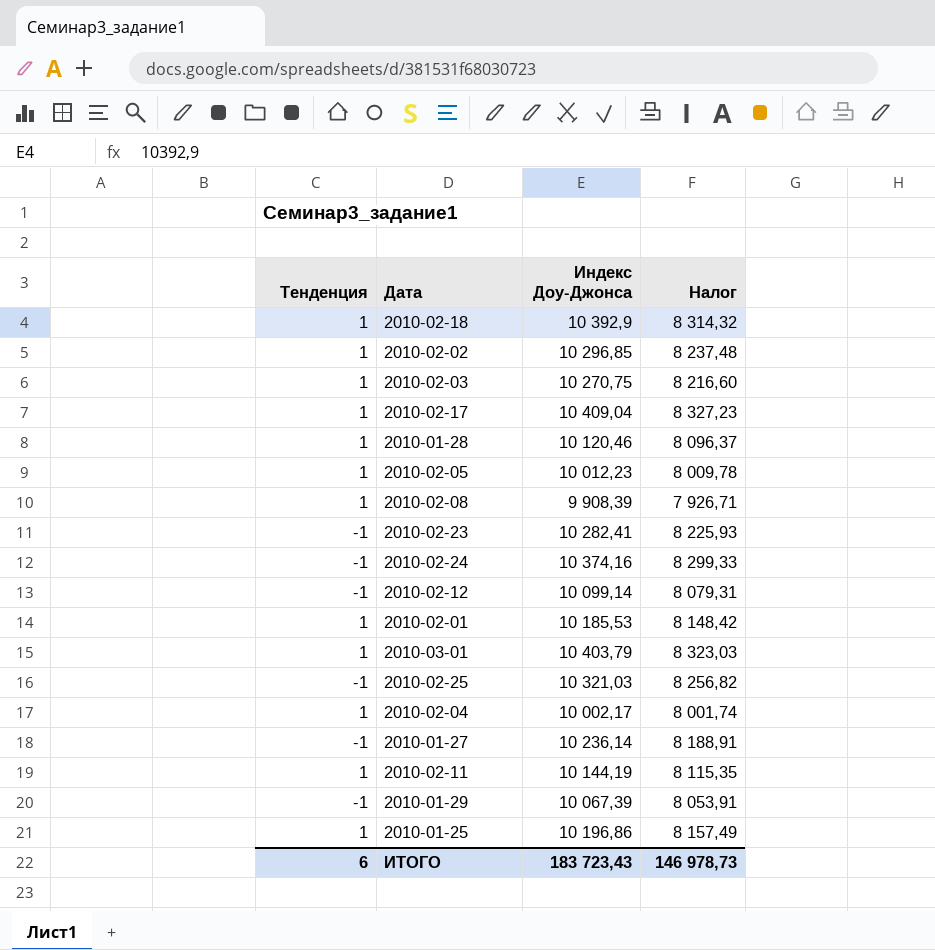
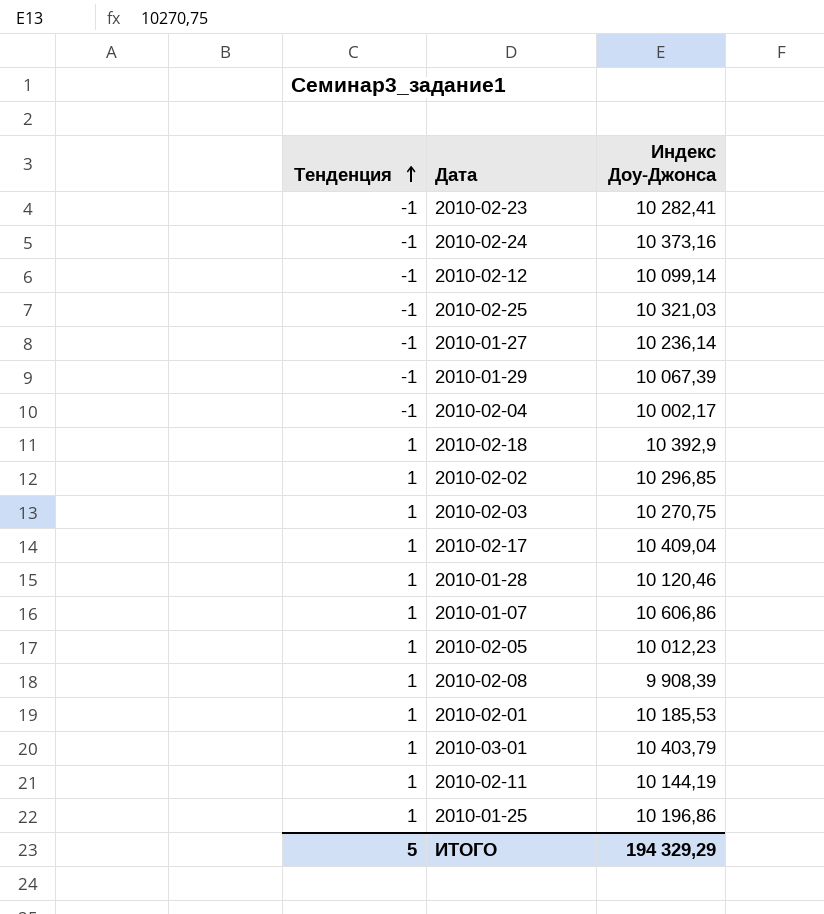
row order: none -> Тенденция ascending
column Налог | formula: [Индекс Доу-Джонса] * 0,8 -> none
2010-02-24 | Индекс Доу-Джонса: 10 374,16 -> 10 373,16
2010-02-04 | Тенденция: 1 -> -1
row 2010-01-07: none -> 1 | 10 606,86
ИТОГО | Тенденция: 6 -> 5
ИТОГО | Индекс Доу-Джонса: 183 723,43 -> 194 329,29

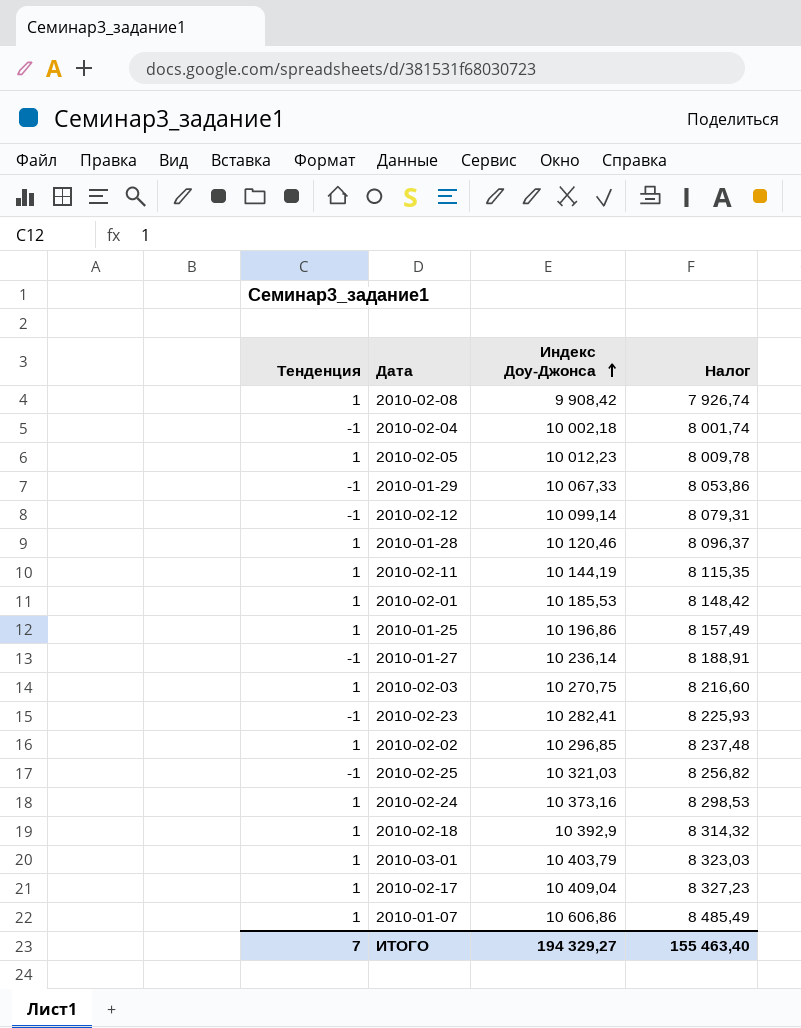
row order: Тенденция ascending -> Индекс Доу-Джонса ascending
column Налог | formula: none -> [Индекс Доу-Джонса] * 0,8
2010-02-08 | Индекс Доу-Джонса: 9 908,39 -> 9 908,42
2010-02-04 | Индекс Доу-Джонса: 10 002,17 -> 10 002,18
2010-01-29 | Индекс Доу-Джонса: 10 067,39 -> 10 067,33
2010-02-24 | Тенденция: -1 -> 1
ИТОГО | Тенденция: 5 -> 7
ИТОГО | Индекс Доу-Джонса: 194 329,29 -> 194 329,27

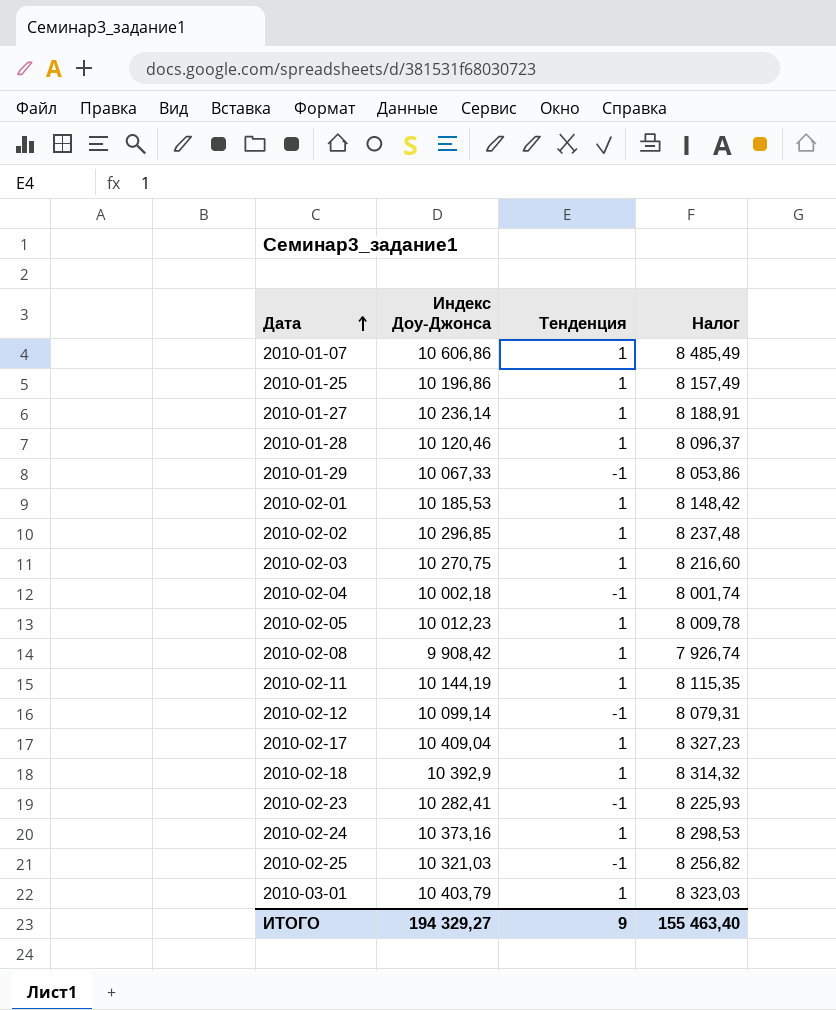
row order: Индекс Доу-Джонса ascending -> Дата ascending
column Тенденция | position: 1 -> 3
2010-01-27 | Тенденция: -1 -> 1
ИТОГО | Тенденция: 7 -> 9

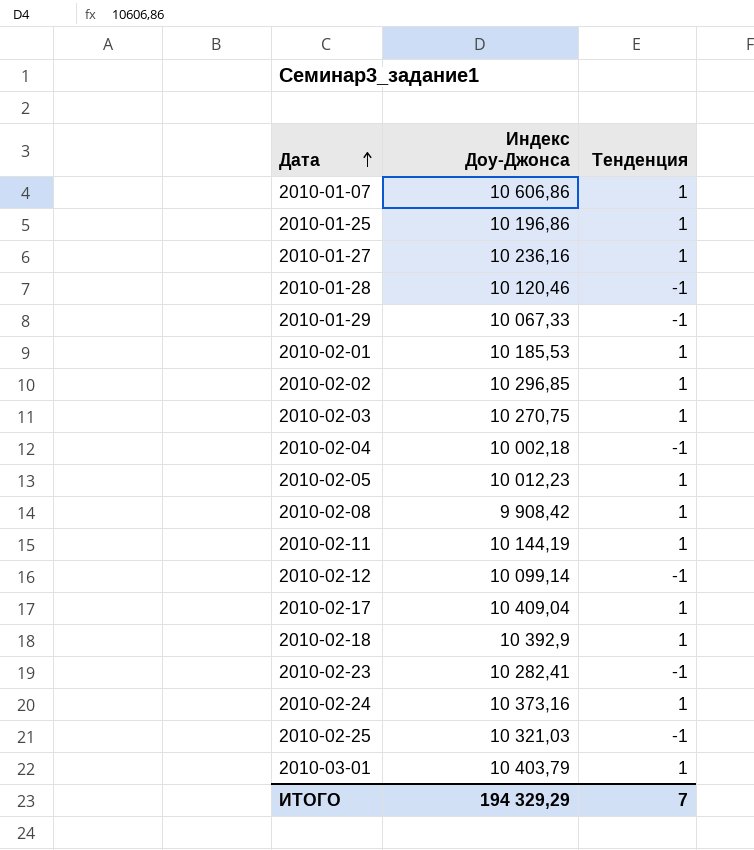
column Налог | formula: [Индекс Доу-Джонса] * 0,8 -> none
2010-01-27 | Индекс Доу-Джонса: 10 236,14 -> 10 236,16
2010-01-28 | Тенденция: 1 -> -1
ИТОГО | Индекс Доу-Джонса: 194 329,27 -> 194 329,29
ИТОГО | Тенденция: 9 -> 7

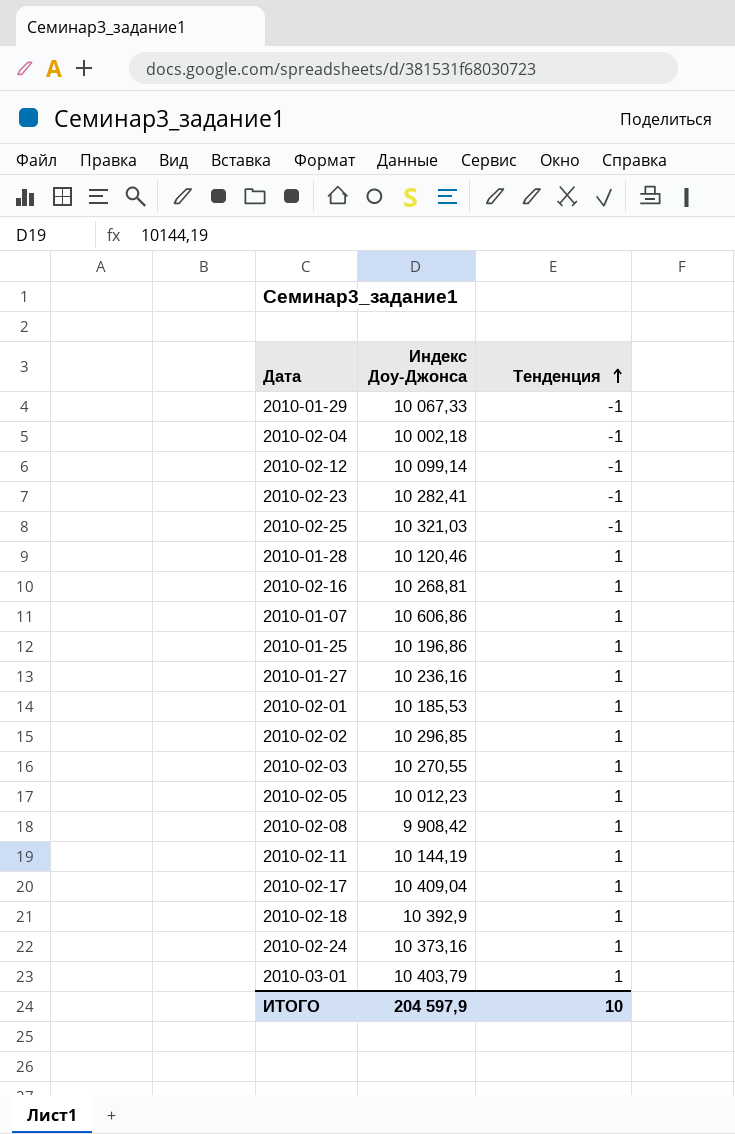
row order: Дата ascending -> Тенденция ascending
2010-01-28 | Тенденция: -1 -> 1
row 2010-02-16: none -> 10 268,81 | 1
2010-02-03 | Индекс Доу-Джонса: 10 270,75 -> 10 270,55
ИТОГО | Индекс Доу-Джонса: 194 329,29 -> 204 597,9
ИТОГО | Тенденция: 7 -> 10

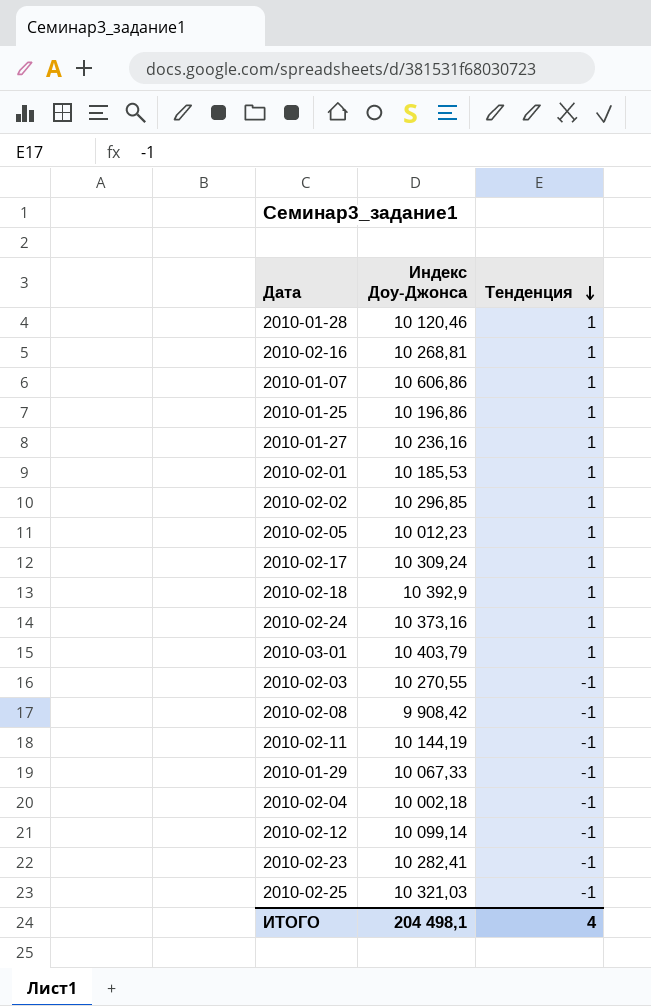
row order: Тенденция ascending -> Тенденция descending
2010-02-17 | Индекс Доу-Джонса: 10 409,04 -> 10 309,24
2010-02-03 | Тенденция: 1 -> -1
2010-02-08 | Тенденция: 1 -> -1
2010-02-11 | Тенденция: 1 -> -1
ИТОГО | Индекс Доу-Джонса: 204 597,9 -> 204 498,1
ИТОГО | Тенденция: 10 -> 4

